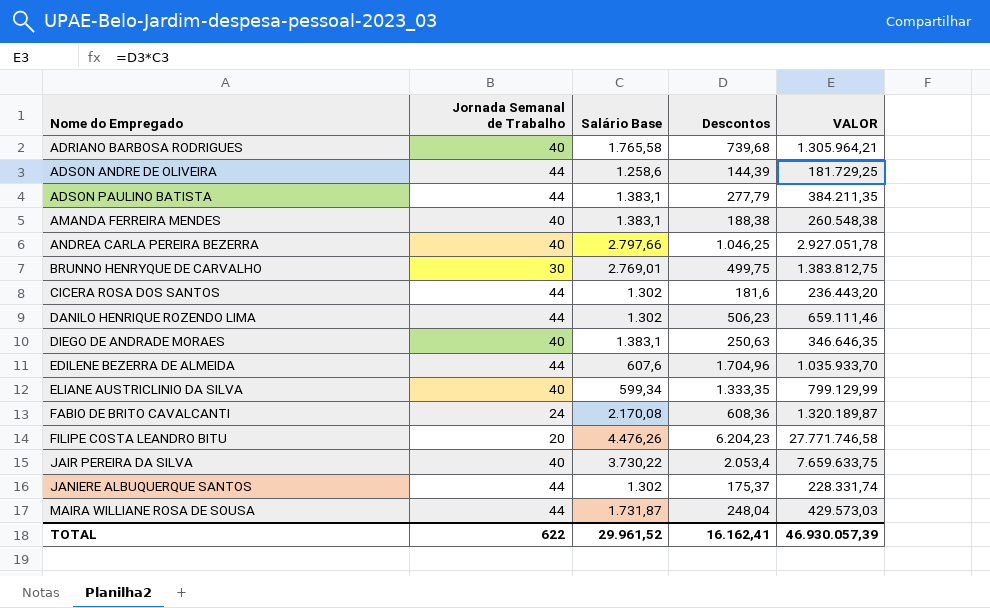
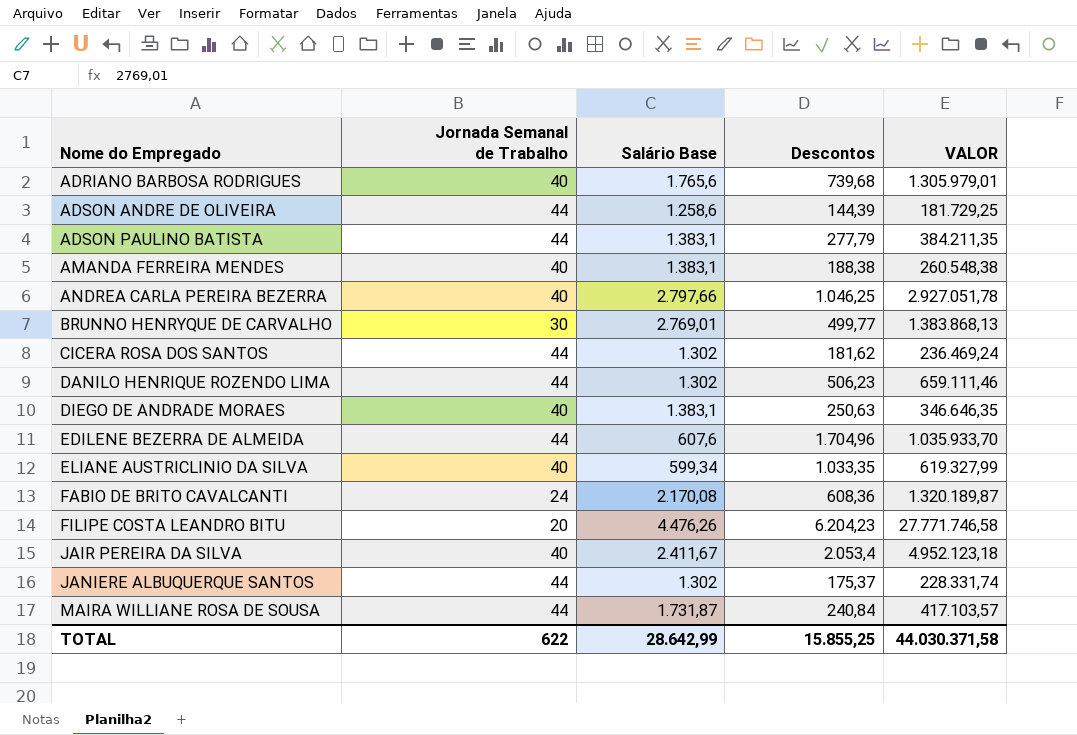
ADRIANO BARBOSA RODRIGUES | Salário Base: 1.765,58 -> 1.765,6
ADRIANO BARBOSA RODRIGUES | VALOR: 1.305.964,21 -> 1.305.979,01
BRUNNO HENRYQUE DE CARVALHO | Descontos: 499,75 -> 499,77
BRUNNO HENRYQUE DE CARVALHO | VALOR: 1.383.812,75 -> 1.383.868,13
CICERA ROSA DOS SANTOS | Descontos: 181,6 -> 181,62
CICERA ROSA DOS SANTOS | VALOR: 236.443,20 -> 236.469,24
ELIANE AUSTRICLINIO DA SILVA | Descontos: 1.333,35 -> 1.033,35
ELIANE AUSTRICLINIO DA SILVA | VALOR: 799.129,99 -> 619.327,99
JAIR PEREIRA DA SILVA | Salário Base: 3.730,22 -> 2.411,67
JAIR PEREIRA DA SILVA | VALOR: 7.659.633,75 -> 4.952.123,18
MAIRA WILLIANE ROSA DE SOUSA | Descontos: 248,04 -> 240,84
MAIRA WILLIANE ROSA DE SOUSA | VALOR: 429.573,03 -> 417.103,57
TOTAL | Salário Base: 29.961,52 -> 28.642,99
TOTAL | Descontos: 16.162,41 -> 15.855,25
TOTAL | VALOR: 46.930.057,39 -> 44.030.371,58

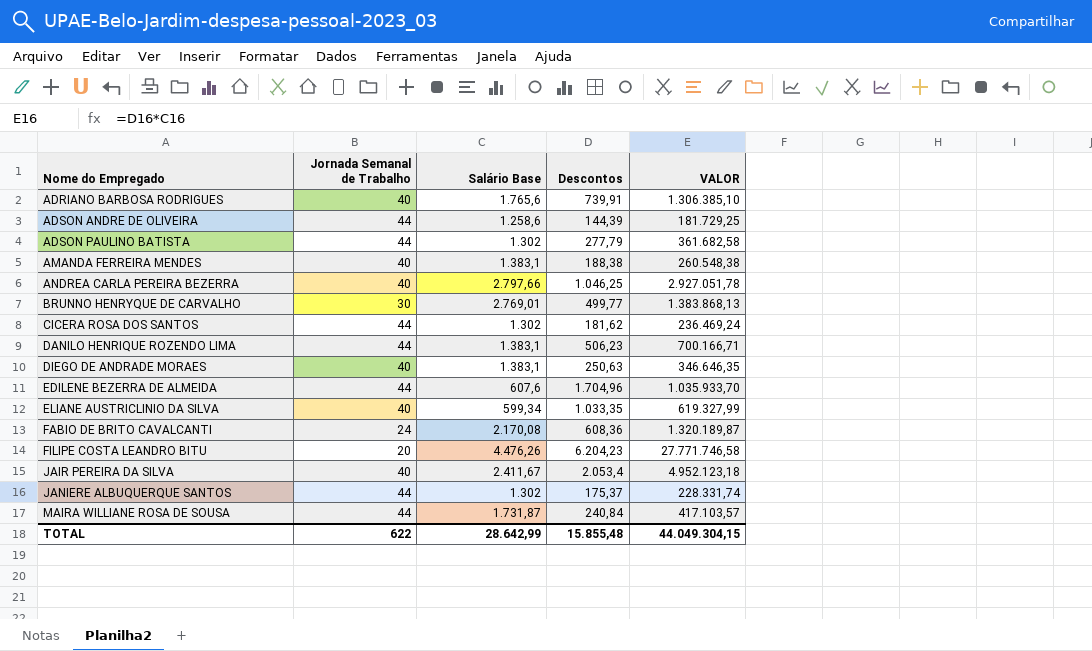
ADRIANO BARBOSA RODRIGUES | Descontos: 739,68 -> 739,91
ADRIANO BARBOSA RODRIGUES | VALOR: 1.305.979,01 -> 1.306.385,10
ADSON PAULINO BATISTA | Salário Base: 1.383,1 -> 1.302
ADSON PAULINO BATISTA | VALOR: 384.211,35 -> 361.682,58
DANILO HENRIQUE ROZENDO LIMA | Salário Base: 1.302 -> 1.383,1
DANILO HENRIQUE ROZENDO LIMA | VALOR: 659.111,46 -> 700.166,71
TOTAL | Descontos: 15.855,25 -> 15.855,48
TOTAL | VALOR: 44.030.371,58 -> 44.049.304,15

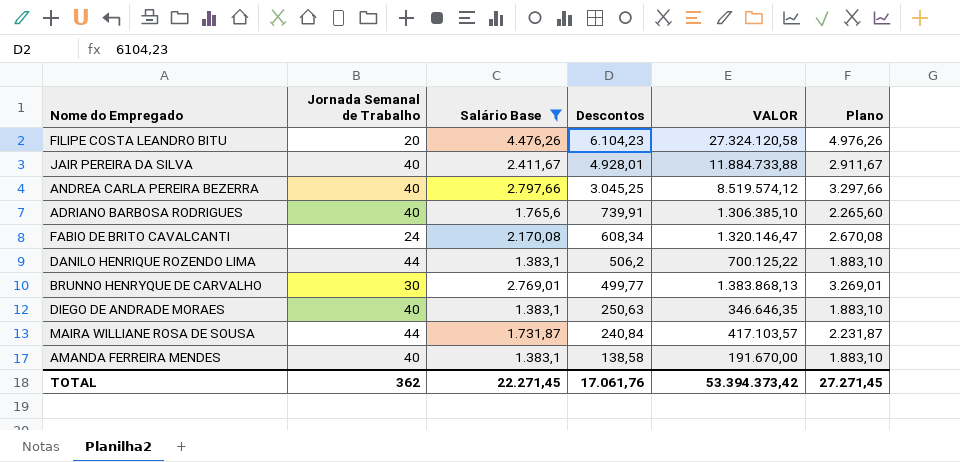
filter: none -> Salário Base >= 1.383,1
row order: Nome do Empregado ascending -> Descontos descending
column Plano | formula: none -> [Salário Base] + 500
FILIPE COSTA LEANDRO BITU | Descontos: 6.204,23 -> 6.104,23
FILIPE COSTA LEANDRO BITU | VALOR: 27.771.746,58 -> 27.324.120,58
JAIR PEREIRA DA SILVA | Descontos: 2.053,4 -> 4.928,01
JAIR PEREIRA DA SILVA | VALOR: 4.952.123,18 -> 11.884.733,88
ANDREA CARLA PEREIRA BEZERRA | Descontos: 1.046,25 -> 3.045,25
ANDREA CARLA PEREIRA BEZERRA | VALOR: 2.927.051,78 -> 8.519.574,12
FABIO DE BRITO CAVALCANTI | Descontos: 608,36 -> 608,34
FABIO DE BRITO CAVALCANTI | VALOR: 1.320.189,87 -> 1.320.146,47
DANILO HENRIQUE ROZENDO LIMA | Descontos: 506,23 -> 506,2
DANILO HENRIQUE ROZENDO LIMA | VALOR: 700.166,71 -> 700.125,22
AMANDA FERREIRA MENDES | Descontos: 188,38 -> 138,58
AMANDA FERREIRA MENDES | VALOR: 260.548,38 -> 191.670,00
TOTAL | Jornada Semanal de Trabalho: 622 -> 362
TOTAL | Salário Base: 28.642,99 -> 22.271,45
TOTAL | Descontos: 15.855,48 -> 17.061,76
TOTAL | VALOR: 44.049.304,15 -> 53.394.373,42

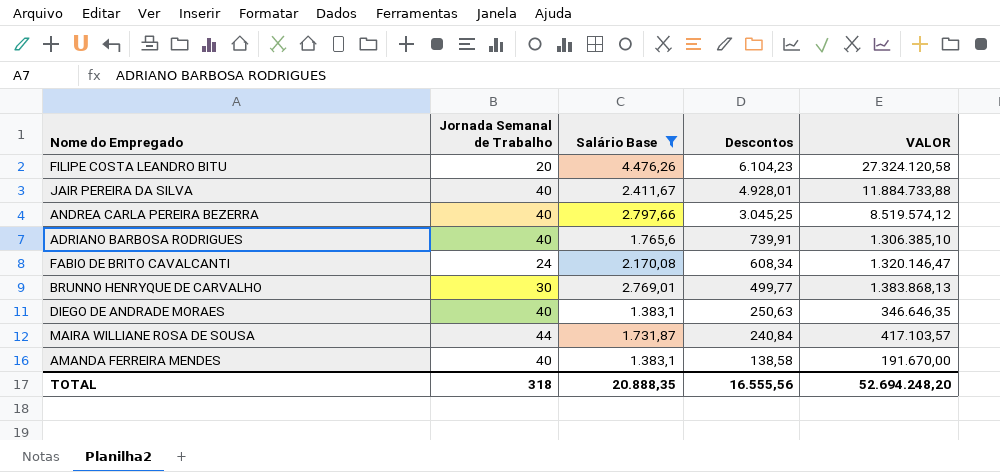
column Plano | formula: [Salário Base] + 500 -> none
row DANILO HENRIQUE ROZENDO LIMA: 44 | 1.383,1 | 506,2 | 700.125,22 | 1.883,10 -> none
TOTAL | Jornada Semanal de Trabalho: 362 -> 318
TOTAL | Salário Base: 22.271,45 -> 20.888,35
TOTAL | Descontos: 17.061,76 -> 16.555,56
TOTAL | VALOR: 53.394.373,42 -> 52.694.248,20

